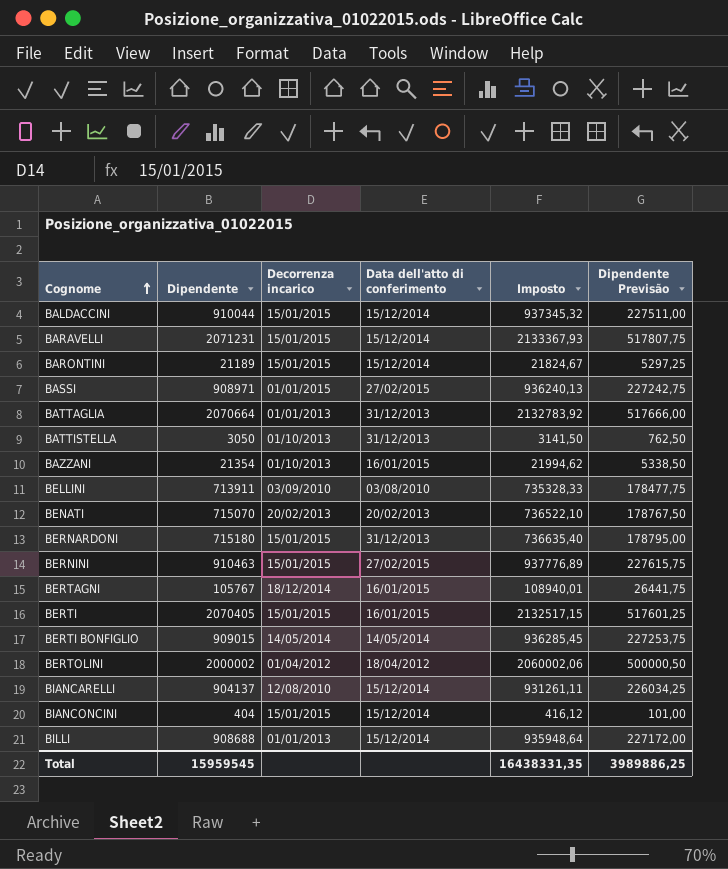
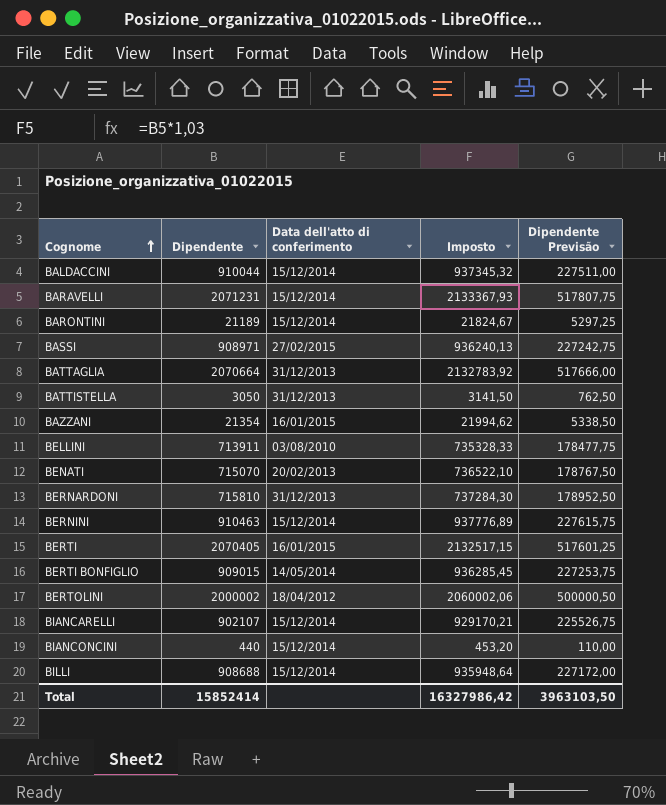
column Decorrenza incarico | position: 3 -> none
row BERTAGNI: 105767 | 18/12/2014 | 16/01/2015 | 108940,01 | 26441,75 -> none
BERNARDONI | Dipendente: 715180 -> 715810
BERNARDONI | Imposto: 736635,40 -> 737284,30
BERNARDONI | Dipendente Previsão: 178795,00 -> 178952,50
BERNINI | Data dell'atto di conferimento: 27/02/2015 -> 15/12/2014
BIANCARELLI | Dipendente: 904137 -> 902107
BIANCARELLI | Imposto: 931261,11 -> 929170,21
BIANCARELLI | Dipendente Previsão: 226034,25 -> 225526,75
BIANCONCINI | Dipendente: 404 -> 440
BIANCONCINI | Imposto: 416,12 -> 453,20
BIANCONCINI | Dipendente Previsão: 101,00 -> 110,00
Total | Dipendente: 15959545 -> 15852414
Total | Imposto: 16438331,35 -> 16327986,42
Total | Dipendente Previsão: 3989886,25 -> 3963103,50

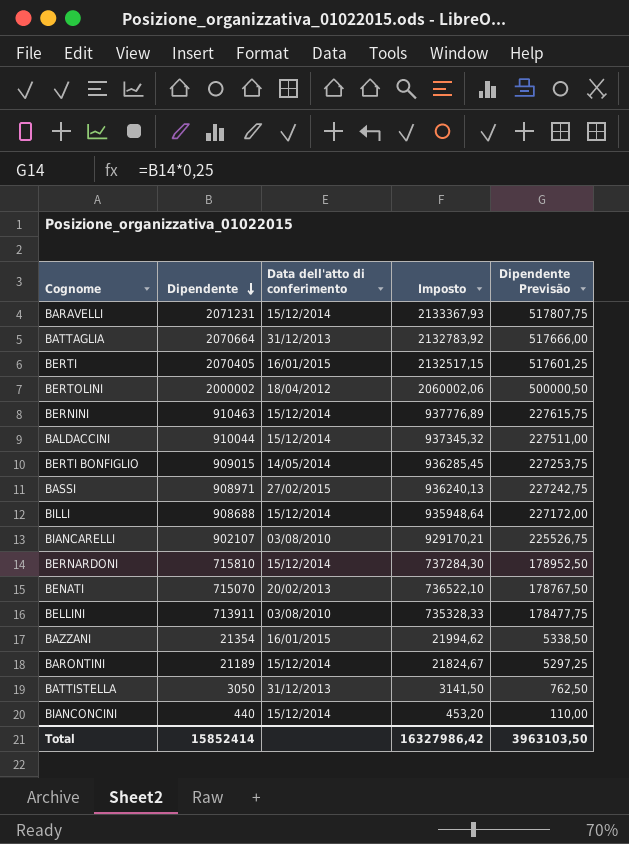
row order: Cognome ascending -> Dipendente descending
BIANCARELLI | Data dell'atto di conferimento: 15/12/2014 -> 03/08/2010
BERNARDONI | Data dell'atto di conferimento: 31/12/2013 -> 15/12/2014

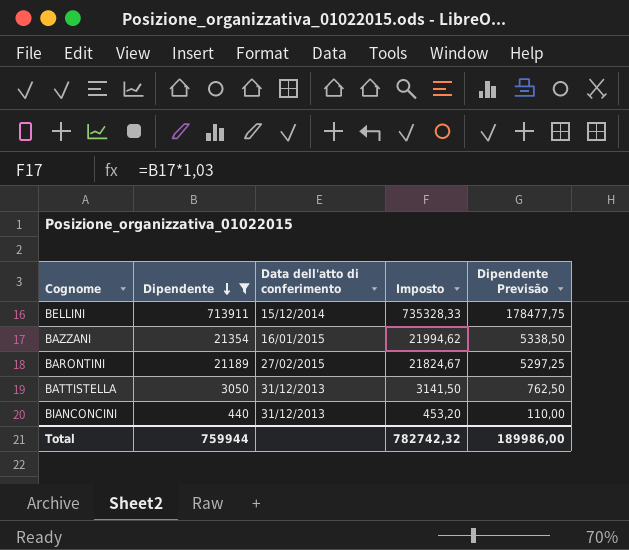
filter: none -> Dipendente <= 713911
BELLINI | Data dell'atto di conferimento: 03/08/2010 -> 15/12/2014
BARONTINI | Data dell'atto di conferimento: 15/12/2014 -> 27/02/2015
BIANCONCINI | Data dell'atto di conferimento: 15/12/2014 -> 31/12/2013
Total | Dipendente: 15852414 -> 759944
Total | Imposto: 16327986,42 -> 782742,32
Total | Dipendente Previsão: 3963103,50 -> 189986,00

